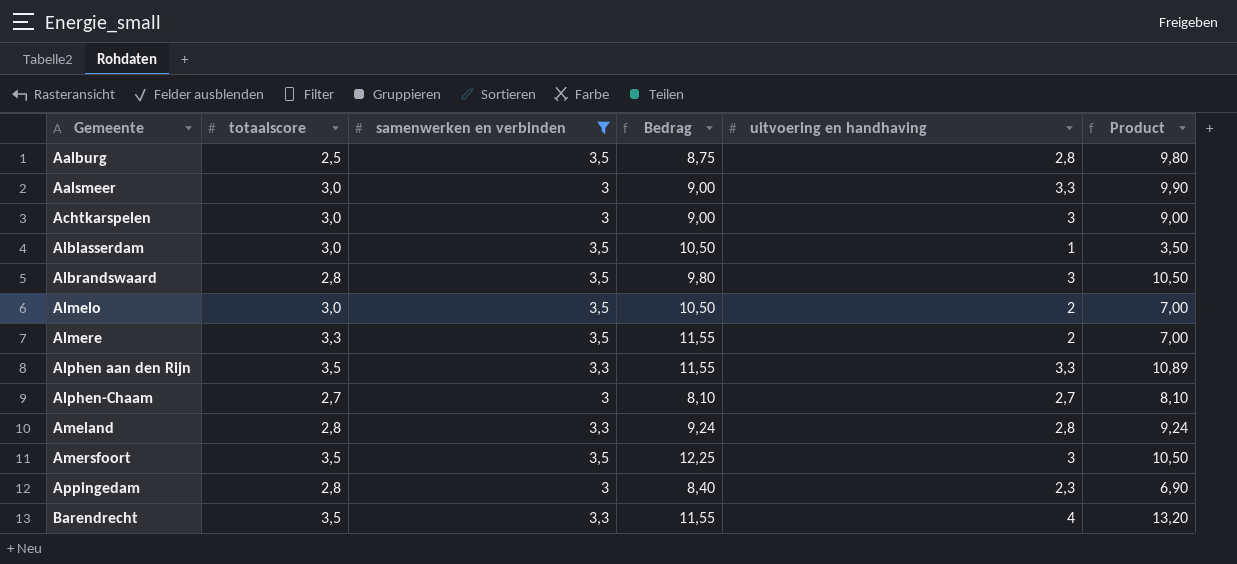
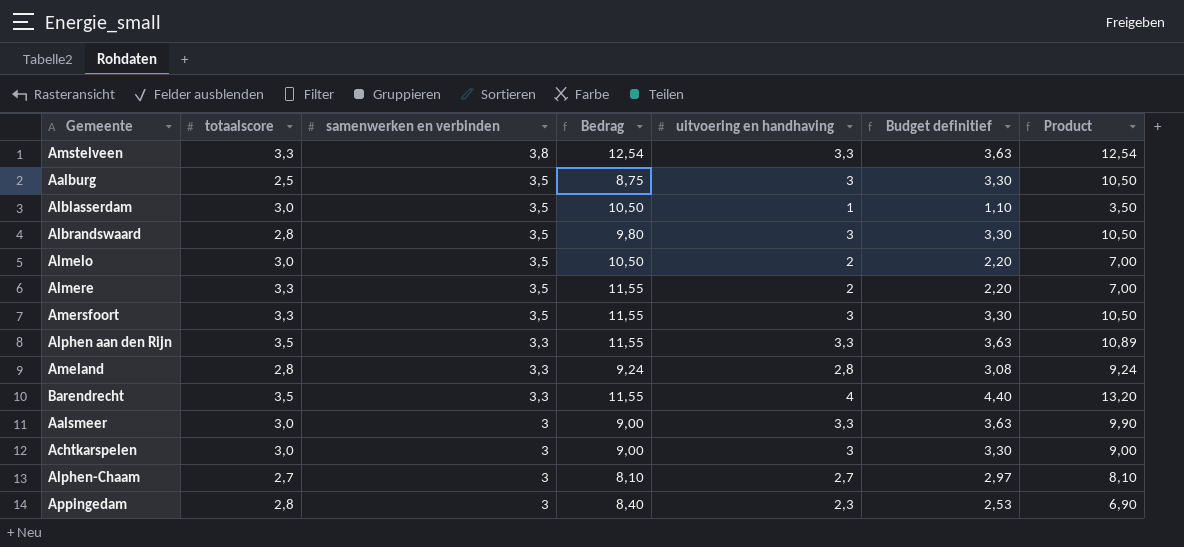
filter: samenwerken en verbinden != 3,8 -> none
row order: Gemeente ascending -> samenwerken en verbinden descending
column Budget definitief | formula: none -> [uitvoering en handhaving] * 1,1
Aalburg | uitvoering en handhaving: 2,8 -> 3
Aalburg | Product: 9,80 -> 10,50
Amersfoort | totaalscore: 3,5 -> 3,3
Amersfoort | Bedrag: 12,25 -> 11,55

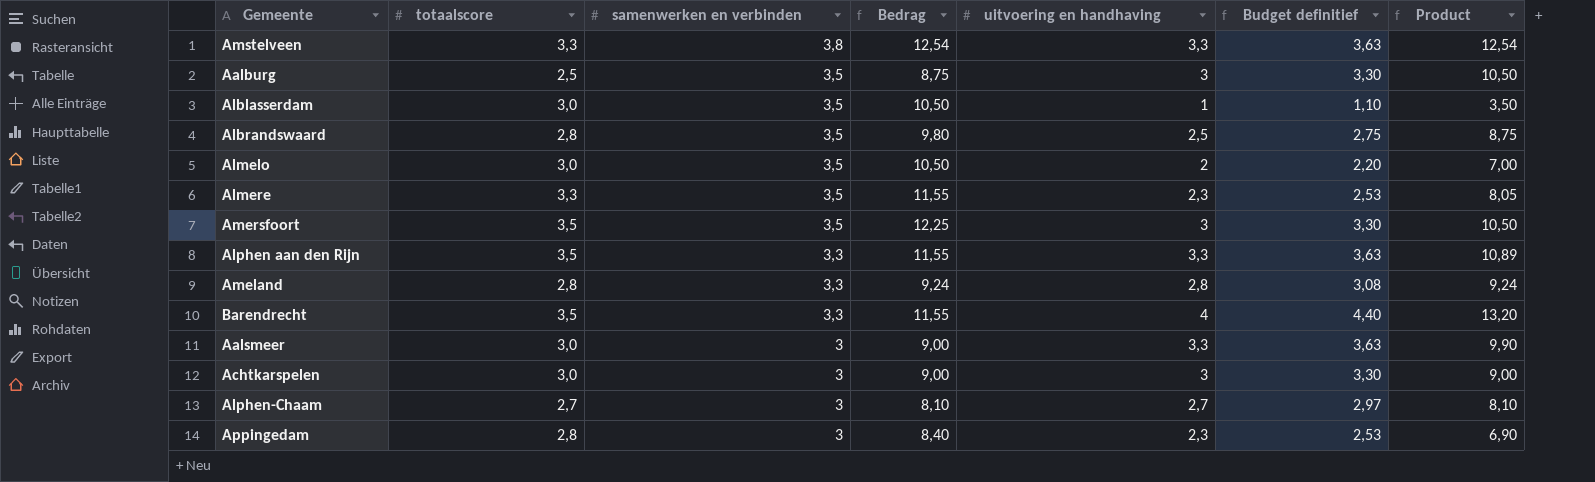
Albrandswaard | uitvoering en handhaving: 3 -> 2,5
Albrandswaard | Budget definitief: 3,30 -> 2,75
Albrandswaard | Product: 10,50 -> 8,75
Almere | uitvoering en handhaving: 2 -> 2,3
Almere | Budget definitief: 2,20 -> 2,53
Almere | Product: 7,00 -> 8,05
Amersfoort | totaalscore: 3,3 -> 3,5
Amersfoort | Bedrag: 11,55 -> 12,25

